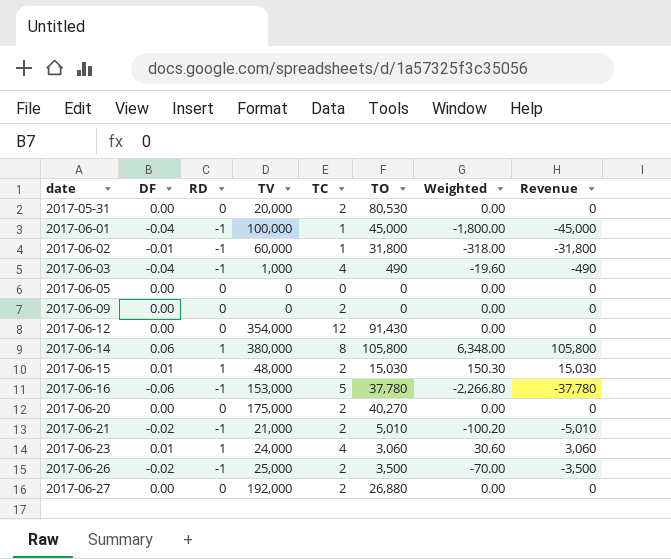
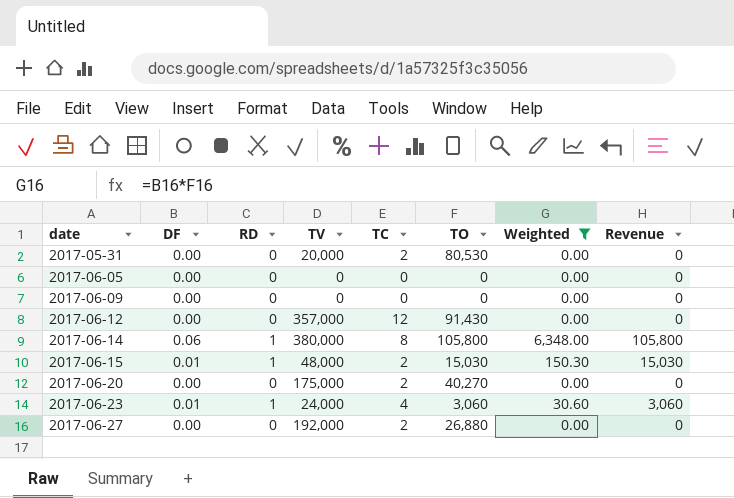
filter: none -> Weighted >= 0.00
2017-06-09 | TC: 2 -> 0
2017-06-12 | TV: 354,000 -> 357,000

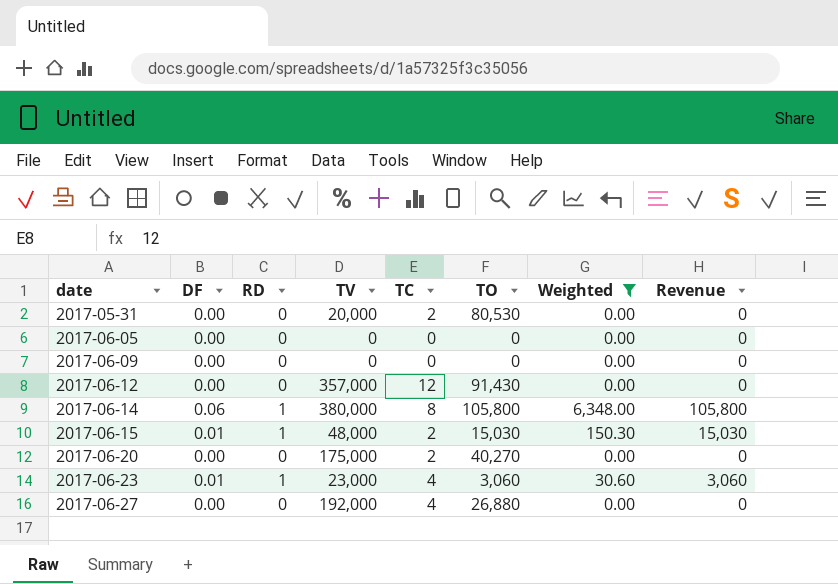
2017-06-23 | TV: 24,000 -> 23,000
2017-06-27 | TC: 2 -> 4

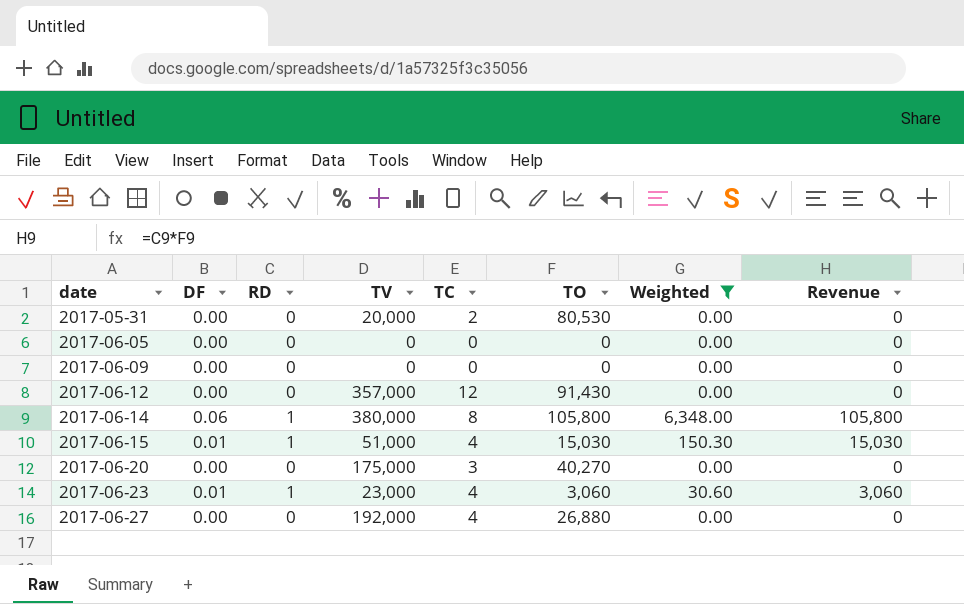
2017-06-15 | TV: 48,000 -> 51,000
2017-06-15 | TC: 2 -> 4
2017-06-20 | TC: 2 -> 3

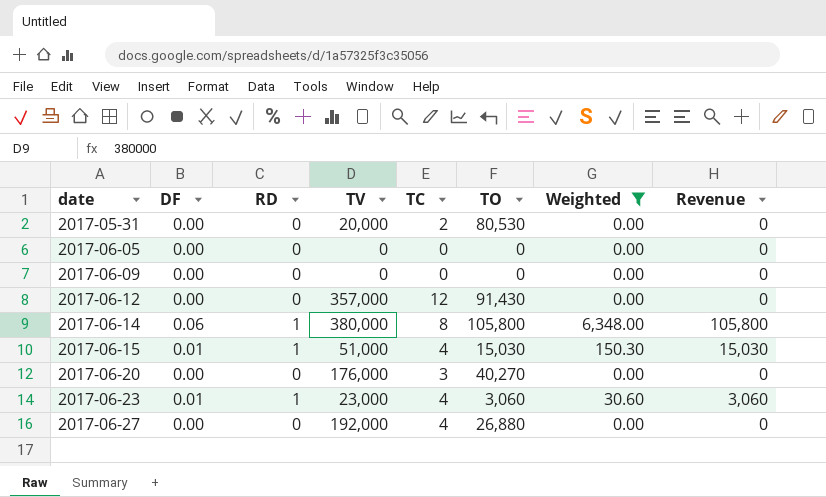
2017-06-20 | TV: 175,000 -> 176,000

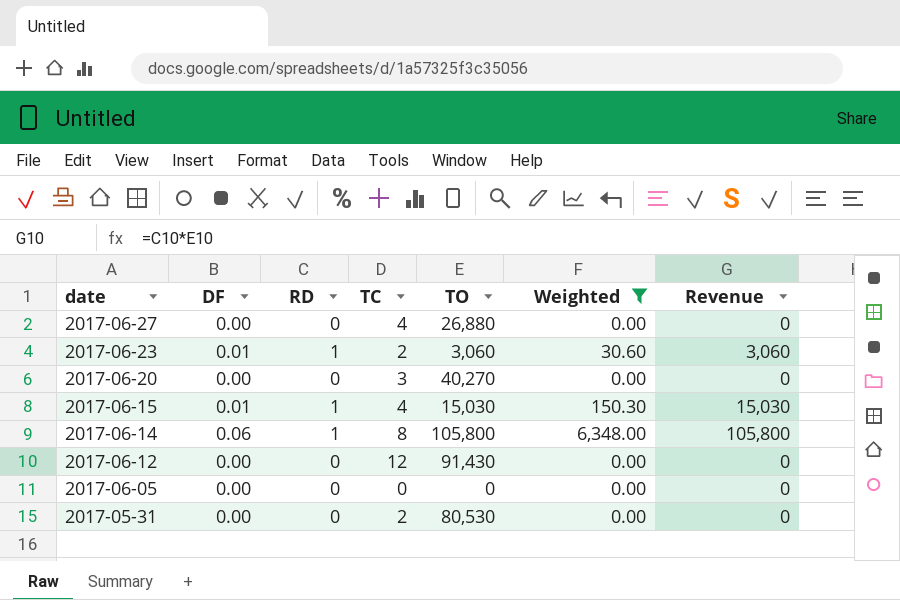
row order: date ascending -> date descending
column TV | position: 4 -> none
row 2017-06-09: 0.00 | 0 | 0 | 0 | 0 | 0.00 | 0 -> none
2017-06-23 | TC: 4 -> 2

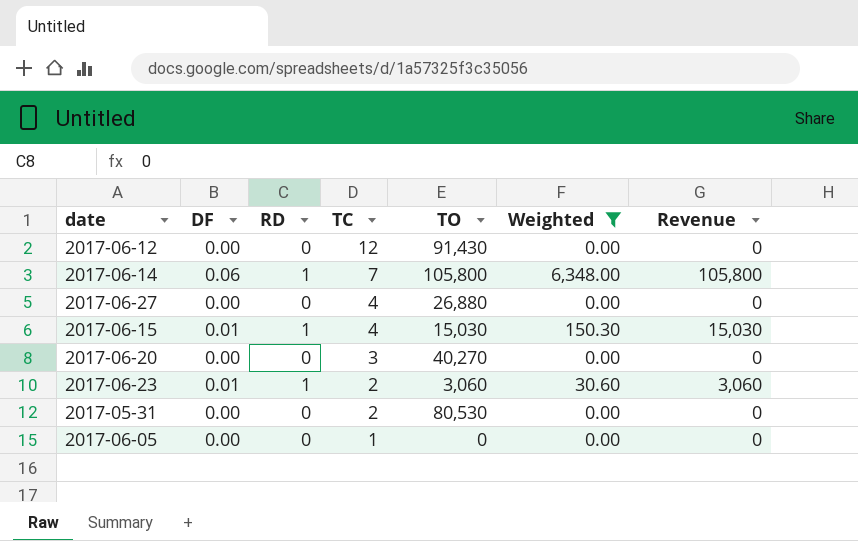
row order: date descending -> TC descending
2017-06-14 | TC: 8 -> 7
2017-06-05 | TC: 0 -> 1

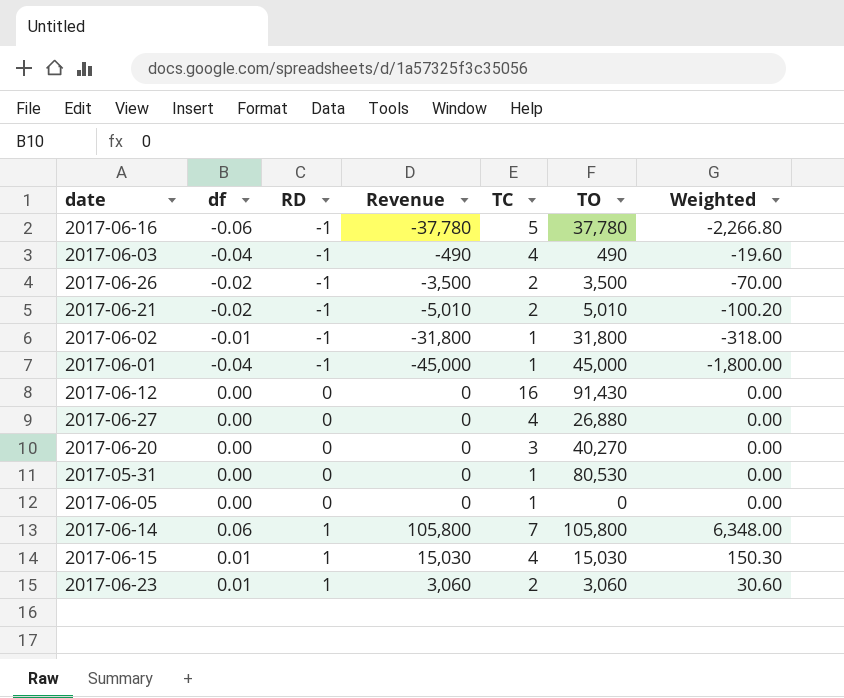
filter: Weighted >= 0.00 -> none
row order: TC descending -> RD ascending
column name: DF -> df
column Revenue | position: 7 -> 4
2017-06-12 | TC: 12 -> 16
2017-05-31 | TC: 2 -> 1

